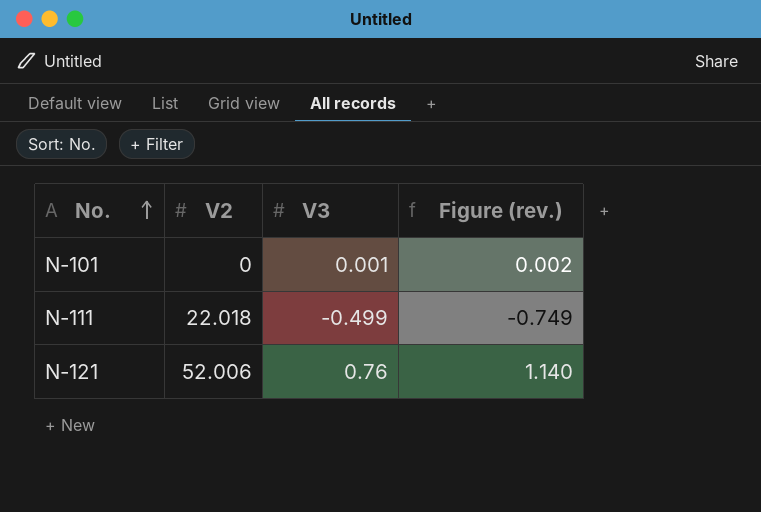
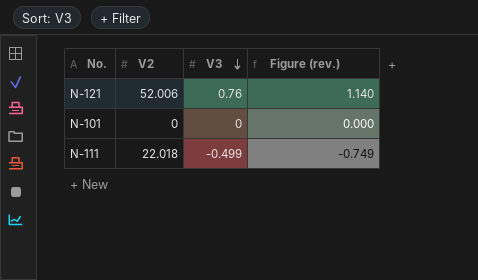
row order: No. ascending -> V3 descending
N-101 | V3: 0.001 -> 0
N-101 | Figure (rev.): 0.002 -> 0.000

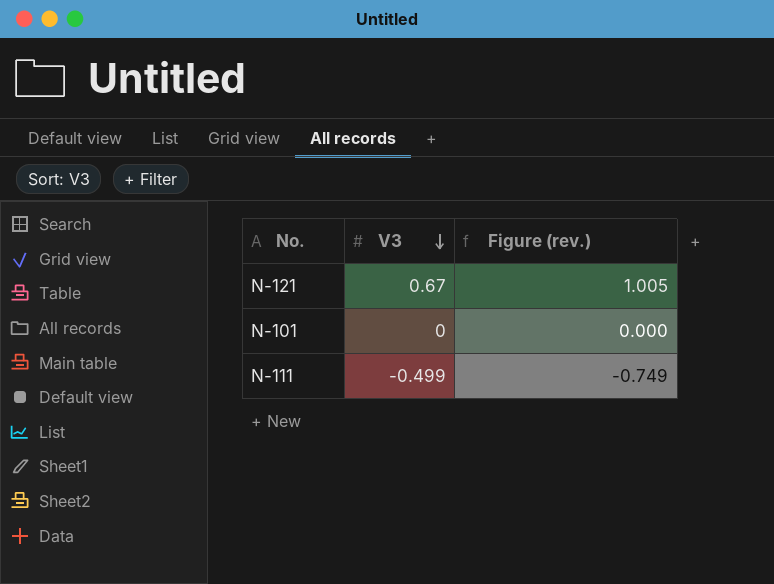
column V2 | position: 2 -> none
N-121 | V3: 0.76 -> 0.67
N-121 | Figure (rev.): 1.140 -> 1.005

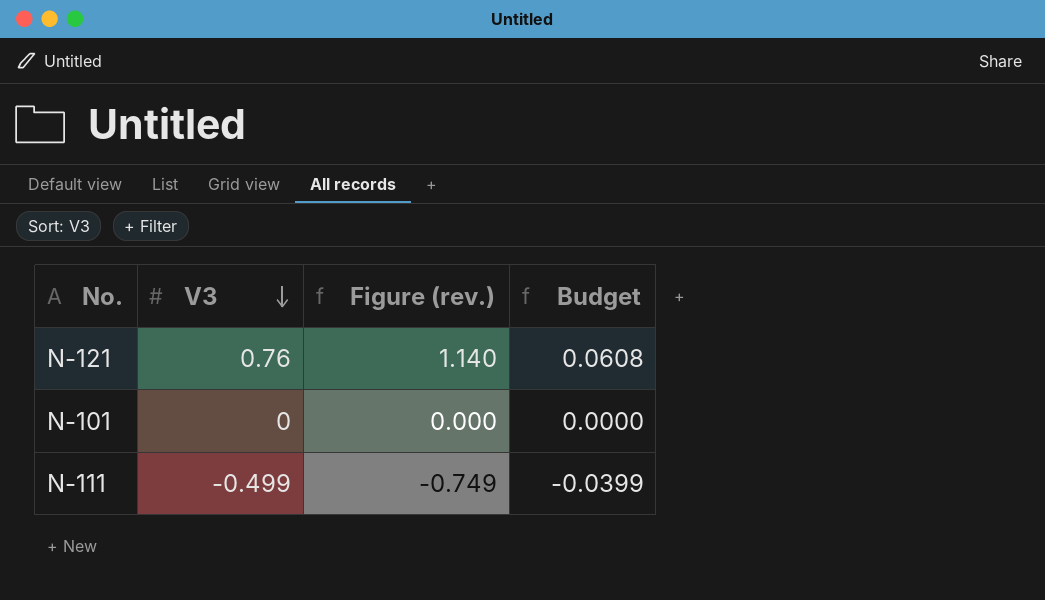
column Budget | formula: none -> [V3] * 0.08
N-121 | V3: 0.67 -> 0.76
N-121 | Figure (rev.): 1.005 -> 1.140

